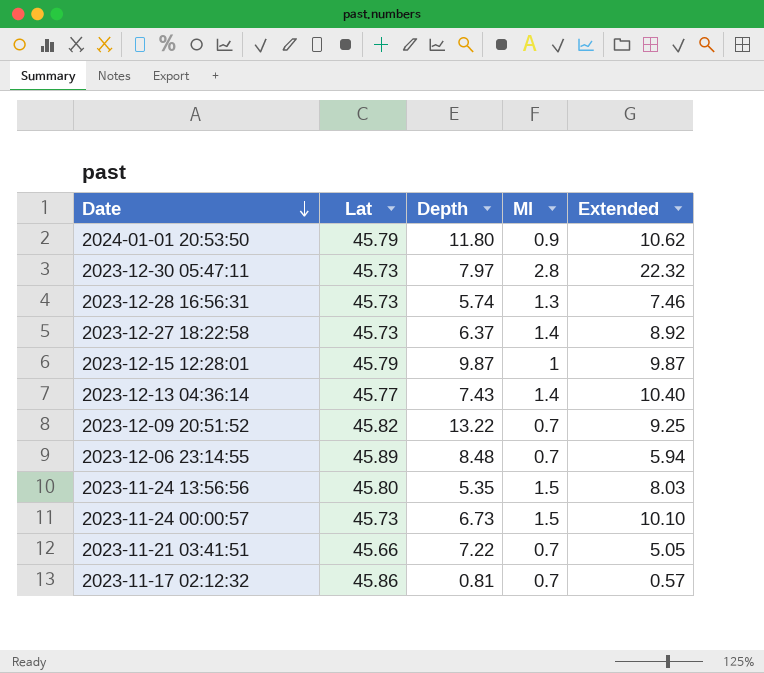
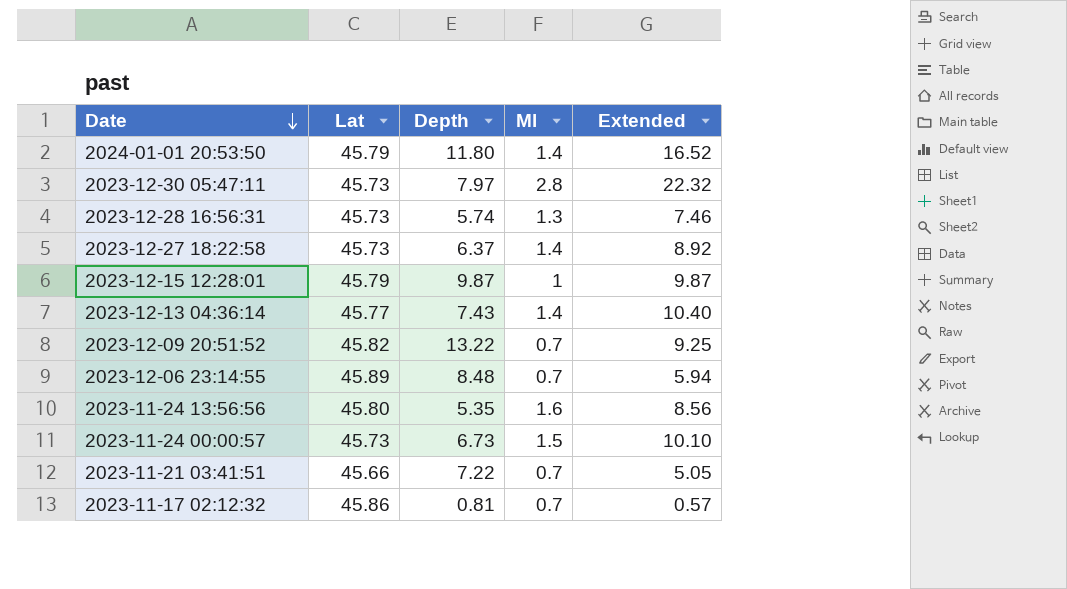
2024-01-01 20:53:50 | Ml: 0.9 -> 1.4
2024-01-01 20:53:50 | Extended: 10.62 -> 16.52
2023-11-24 13:56:56 | Ml: 1.5 -> 1.6
2023-11-24 13:56:56 | Extended: 8.03 -> 8.56

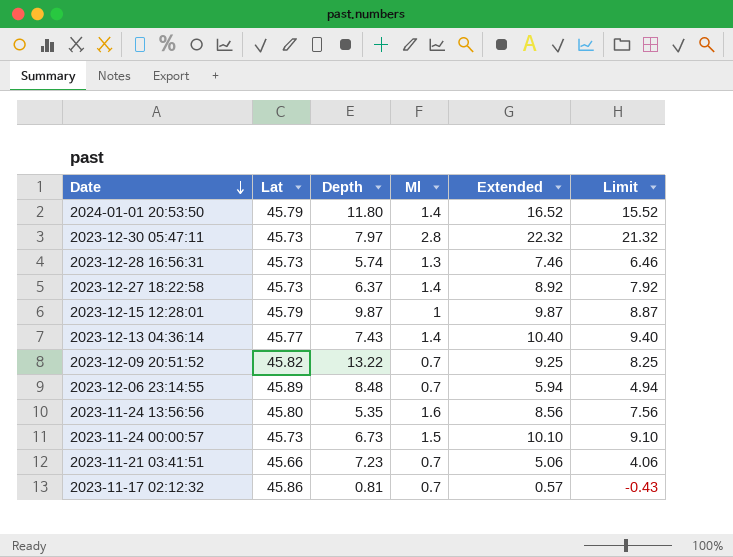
column Limit | formula: none -> [Extended] - 1
2023-11-21 03:41:51 | Depth: 7.22 -> 7.23
2023-11-21 03:41:51 | Extended: 5.05 -> 5.06

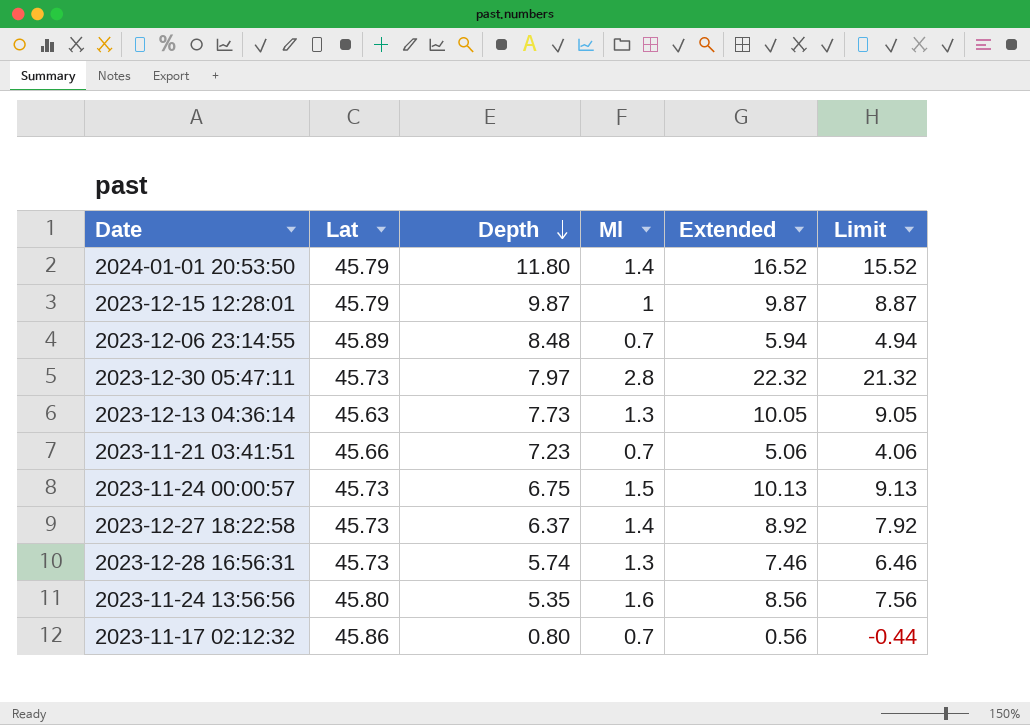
row order: Date descending -> Depth descending
row 2023-12-09 20:51:52: 45.82 | 13.22 | 0.7 | 9.25 | 8.25 -> none
2023-12-13 04:36:14 | Lat: 45.77 -> 45.63
2023-12-13 04:36:14 | Depth: 7.43 -> 7.73
2023-12-13 04:36:14 | Ml: 1.4 -> 1.3
2023-12-13 04:36:14 | Extended: 10.40 -> 10.05
2023-12-13 04:36:14 | Limit: 9.40 -> 9.05
2023-11-24 00:00:57 | Depth: 6.73 -> 6.75
2023-11-24 00:00:57 | Extended: 10.10 -> 10.13
2023-11-24 00:00:57 | Limit: 9.10 -> 9.13
2023-11-17 02:12:32 | Depth: 0.81 -> 0.80
2023-11-17 02:12:32 | Extended: 0.57 -> 0.56
2023-11-17 02:12:32 | Limit: -0.43 -> -0.44

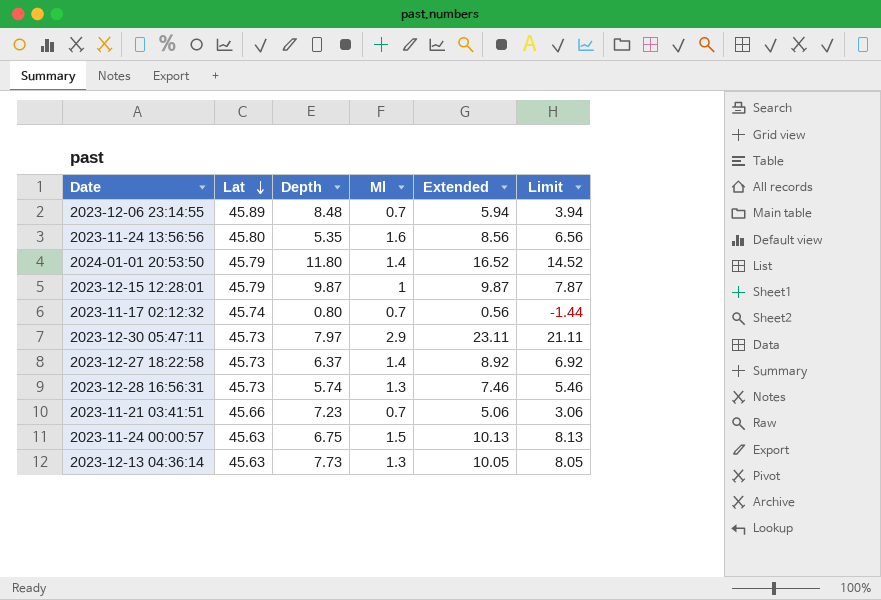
row order: Depth descending -> Lat descending
column Limit | formula: [Extended] - 1 -> [Extended] - 2
2023-11-17 02:12:32 | Lat: 45.86 -> 45.74
2023-12-30 05:47:11 | Ml: 2.8 -> 2.9
2023-12-30 05:47:11 | Extended: 22.32 -> 23.11
2023-11-24 00:00:57 | Lat: 45.73 -> 45.63

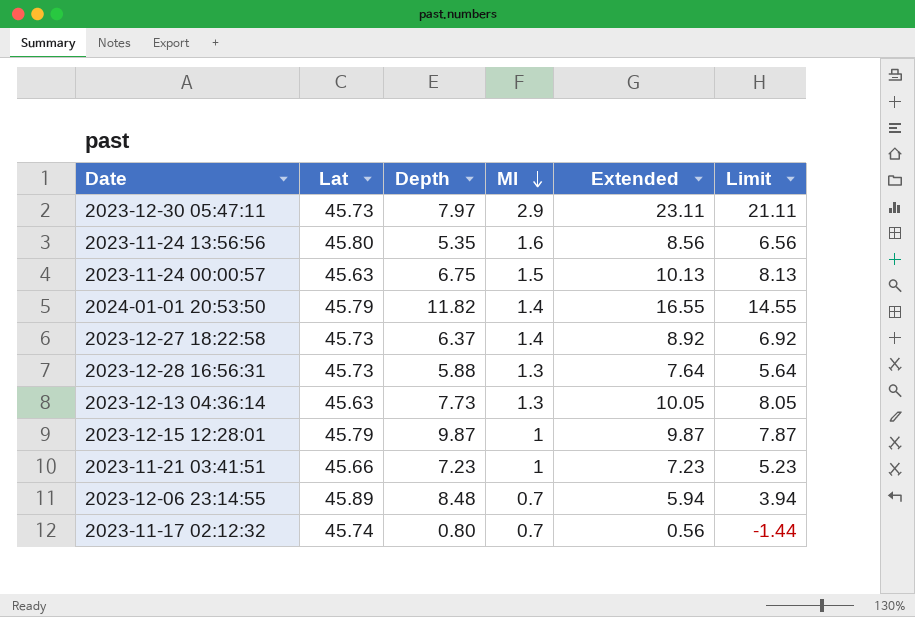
row order: Lat descending -> Ml descending
2024-01-01 20:53:50 | Depth: 11.80 -> 11.82
2024-01-01 20:53:50 | Extended: 16.52 -> 16.55
2024-01-01 20:53:50 | Limit: 14.52 -> 14.55
2023-12-28 16:56:31 | Depth: 5.74 -> 5.88
2023-12-28 16:56:31 | Extended: 7.46 -> 7.64
2023-12-28 16:56:31 | Limit: 5.46 -> 5.64
2023-11-21 03:41:51 | Ml: 0.7 -> 1
2023-11-21 03:41:51 | Extended: 5.06 -> 7.23
2023-11-21 03:41:51 | Limit: 3.06 -> 5.23

